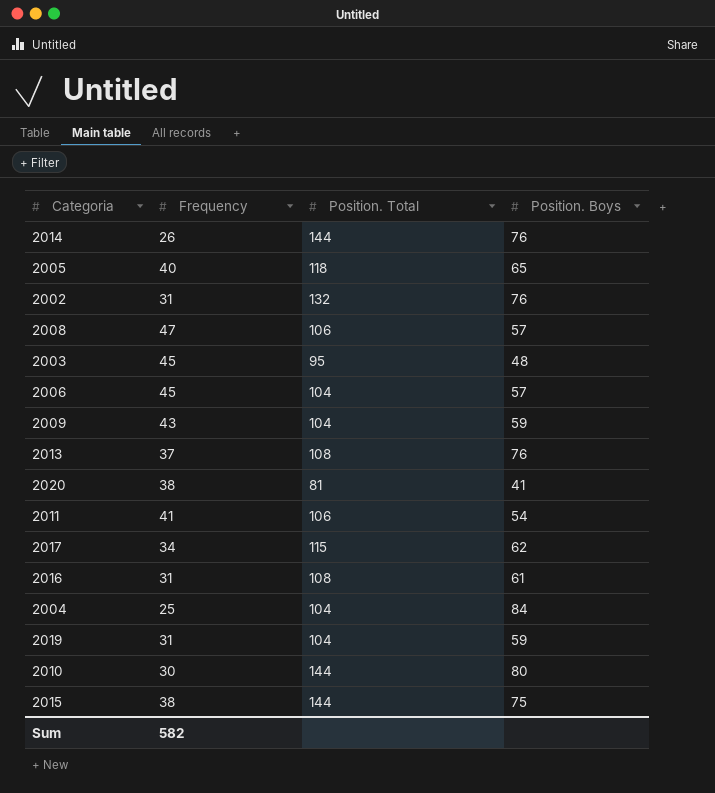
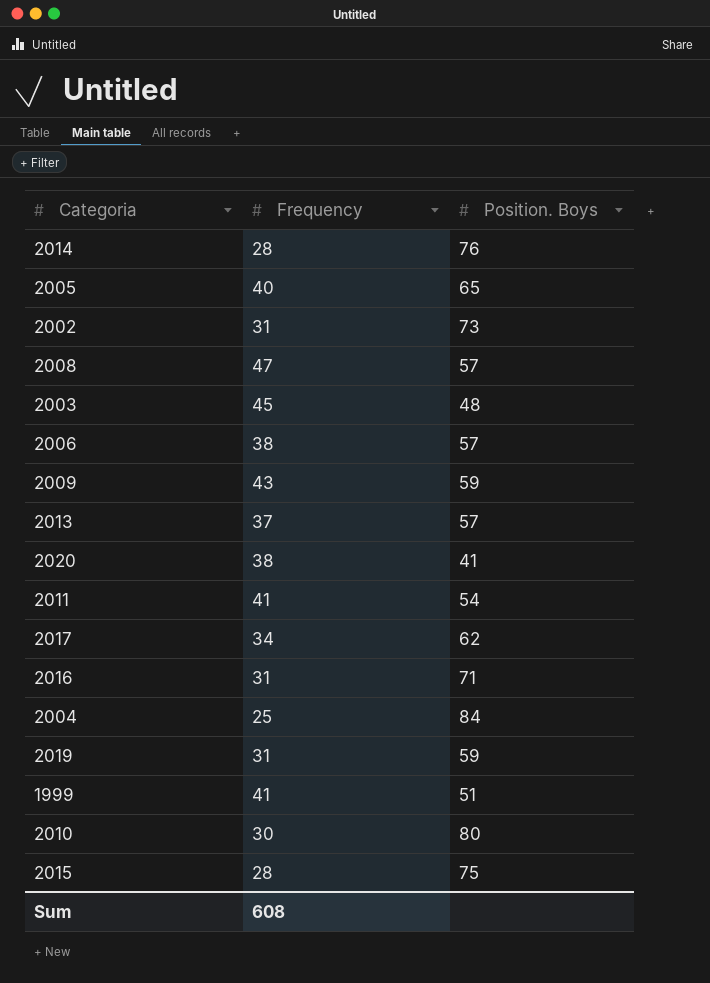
column Position. Total | position: 3 -> none
2014 | Frequency: 26 -> 28
2002 | Position. Boys: 76 -> 73
2006 | Frequency: 45 -> 38
2013 | Position. Boys: 76 -> 57
2016 | Position. Boys: 61 -> 71
row 1999: none -> 41 | 51
2015 | Frequency: 38 -> 28
Sum | Frequency: 582 -> 608

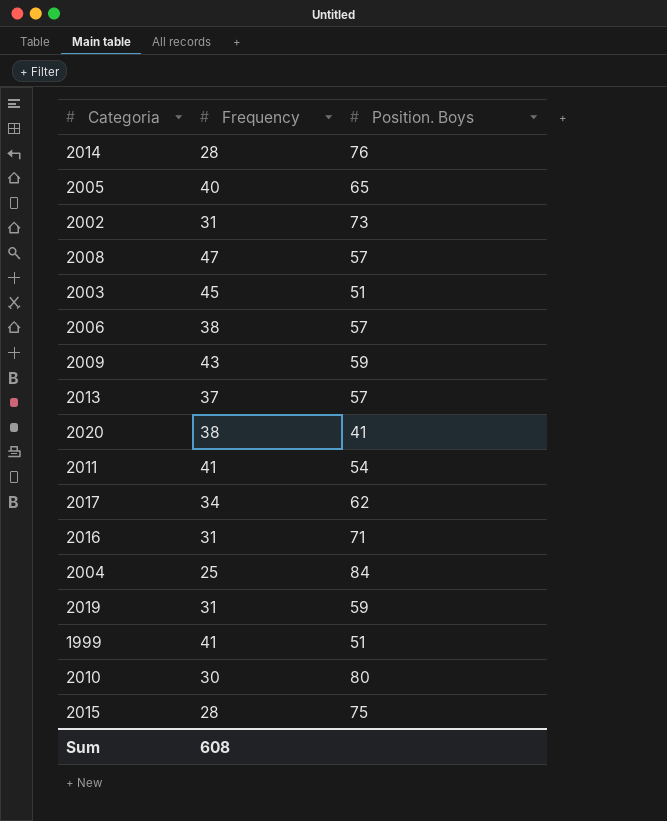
2003 | Position. Boys: 48 -> 51

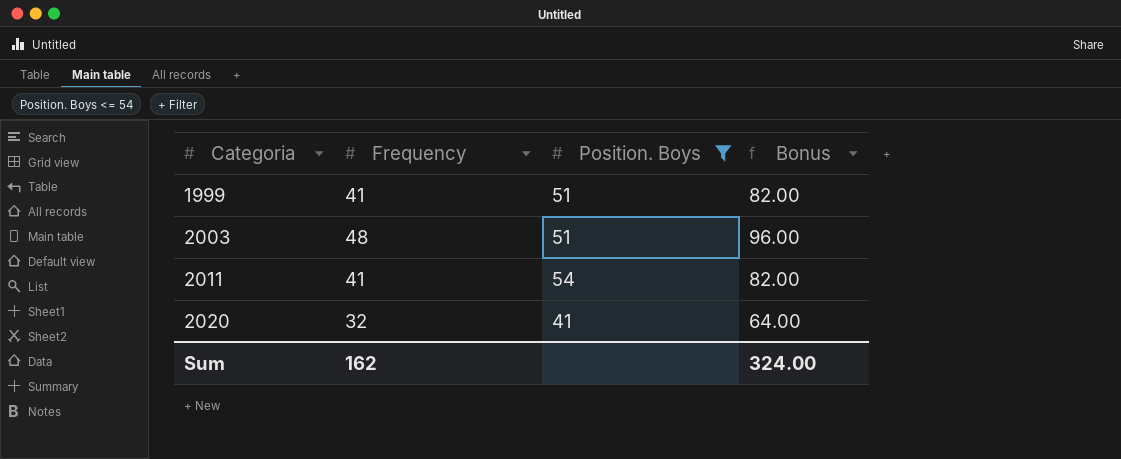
filter: none -> Position. Boys <= 54
row order: none -> Categoria ascending
column Bonus | formula: none -> [Frequency] * 2
2003 | Frequency: 45 -> 48
2020 | Frequency: 38 -> 32
Sum | Frequency: 608 -> 162

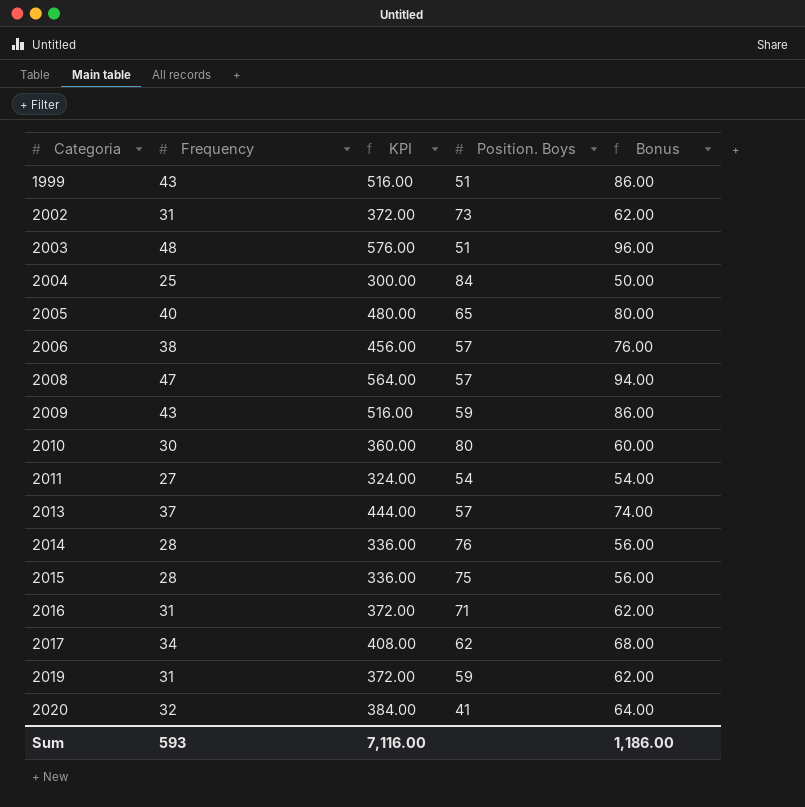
filter: Position. Boys <= 54 -> none
column KPI | formula: none -> [Frequency] * 12
1999 | Frequency: 41 -> 43
1999 | Bonus: 82.00 -> 86.00
2011 | Frequency: 41 -> 27
2011 | Bonus: 82.00 -> 54.00
Sum | Frequency: 162 -> 593
Sum | Bonus: 324.00 -> 1,186.00

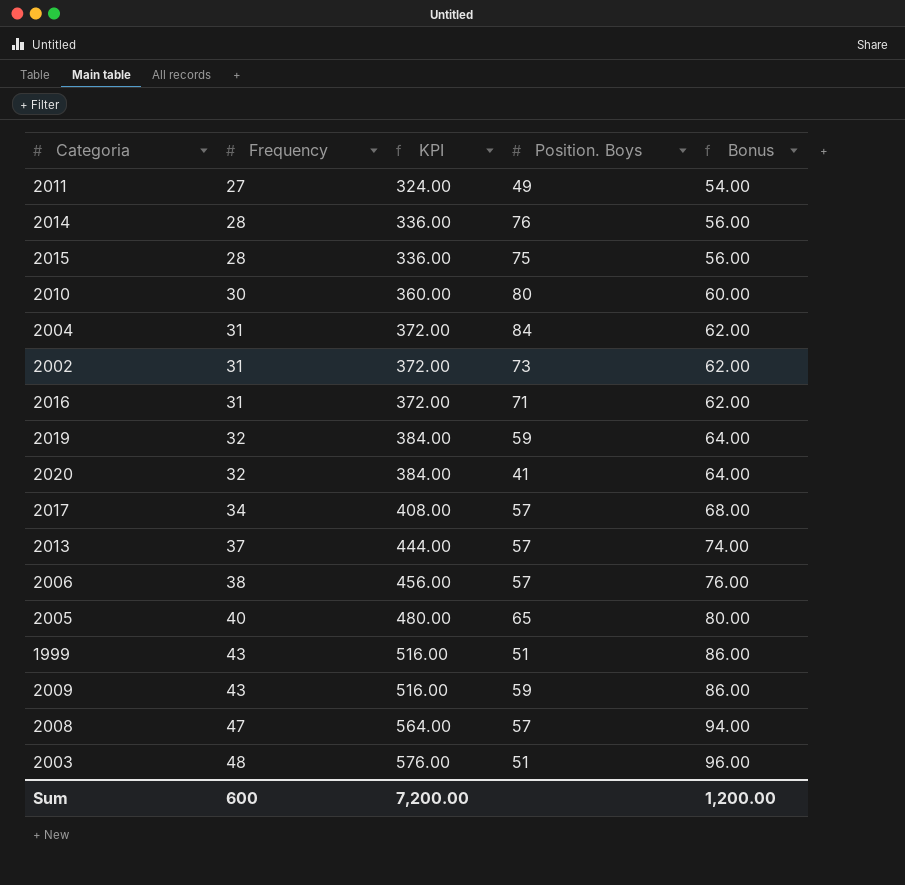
row order: Categoria ascending -> Frequency ascending
2011 | Position. Boys: 54 -> 49
2004 | Frequency: 25 -> 31
2004 | KPI: 300.00 -> 372.00
2004 | Bonus: 50.00 -> 62.00
2019 | Frequency: 31 -> 32
2019 | KPI: 372.00 -> 384.00
2019 | Bonus: 62.00 -> 64.00
2017 | Position. Boys: 62 -> 57
Sum | Frequency: 593 -> 600
Sum | KPI: 7,116.00 -> 7,200.00
Sum | Bonus: 1,186.00 -> 1,200.00

